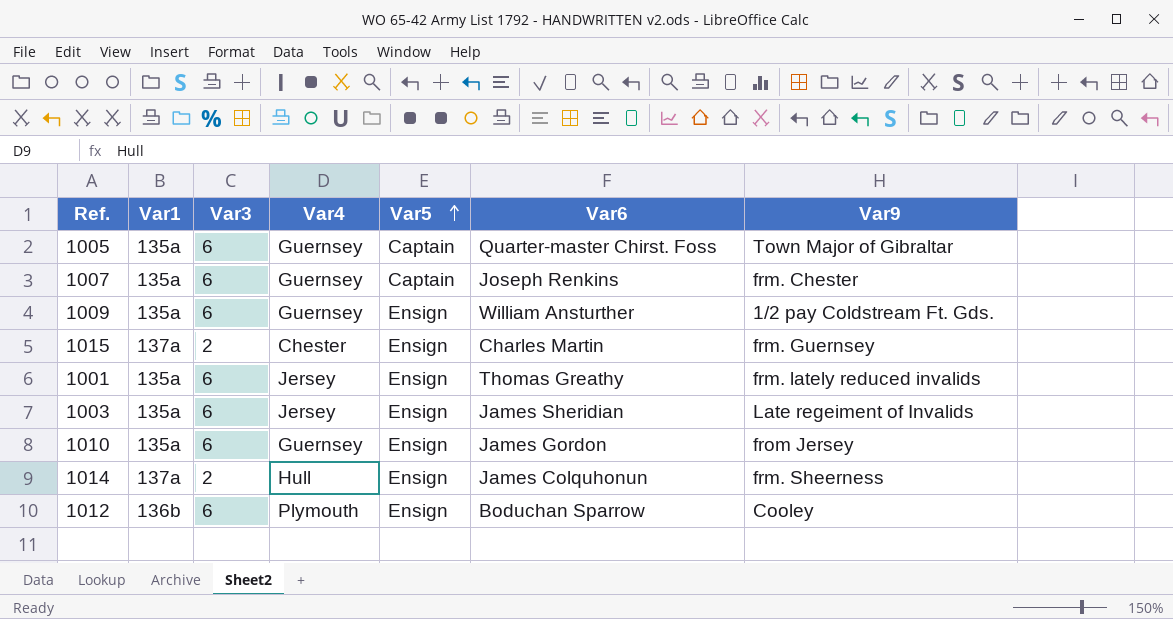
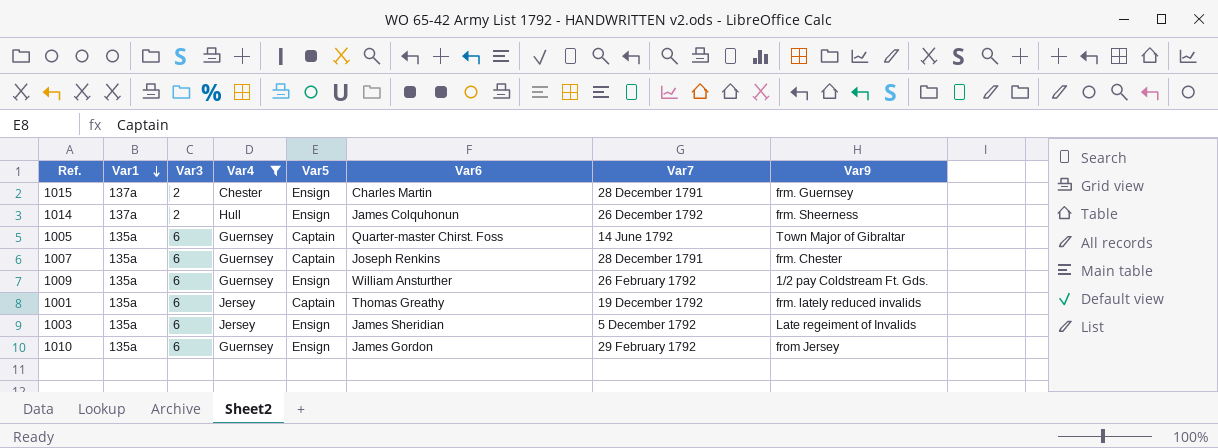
filter: none -> Var4 != Plymouth
row order: Var5 ascending -> Var1 descending
column Var7 | position: none -> 7
1001 | Var5: Ensign -> Captain

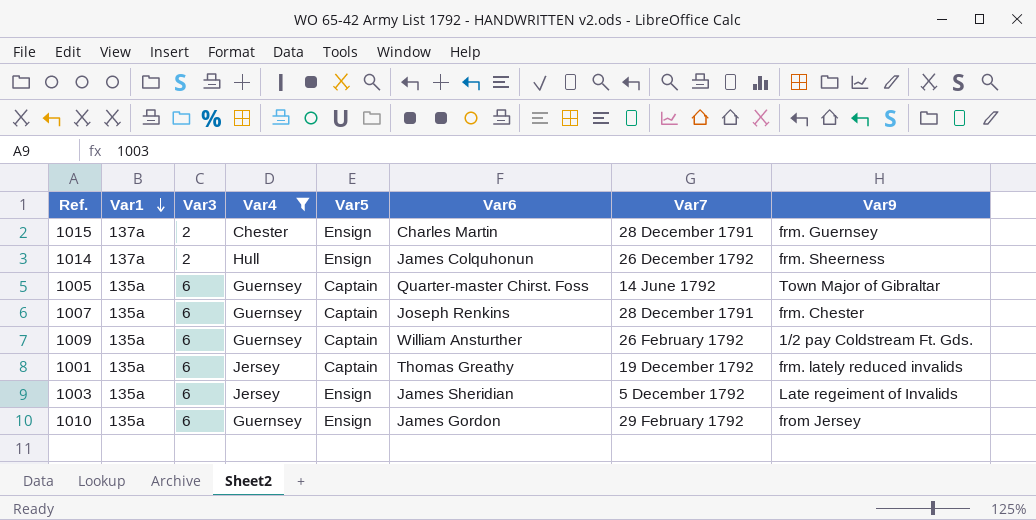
1009 | Var5: Ensign -> Captain

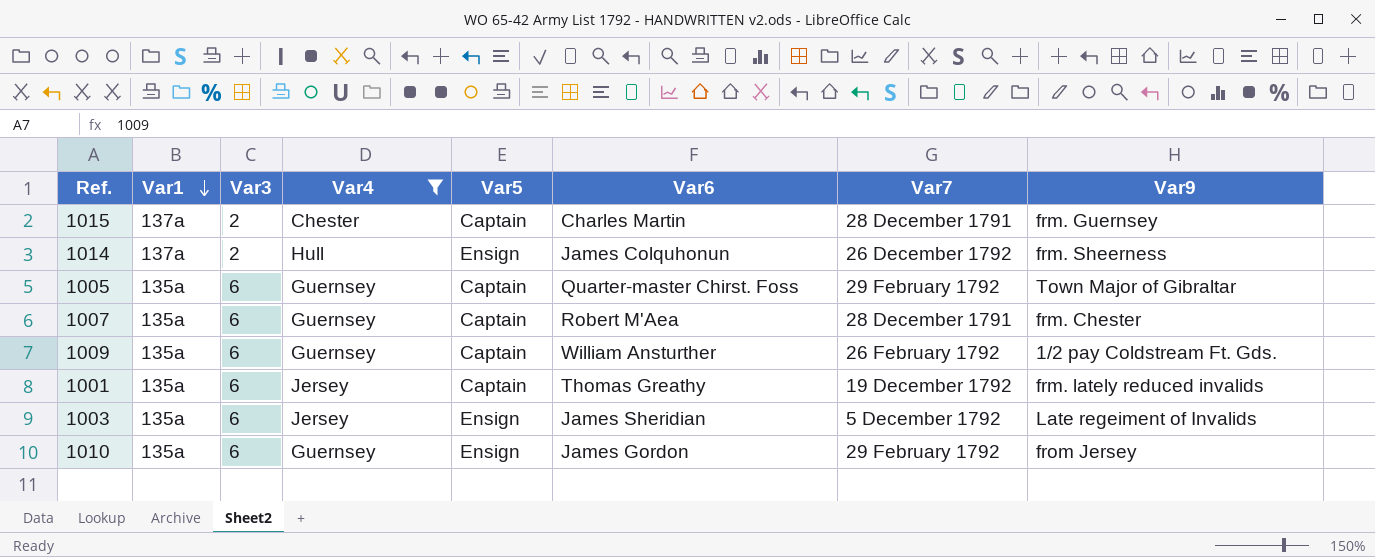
1015 | Var5: Ensign -> Captain
1005 | Var7: 14 June 1792 -> 29 February 1792
1007 | Var6: Joseph Renkins -> Robert M'Aea

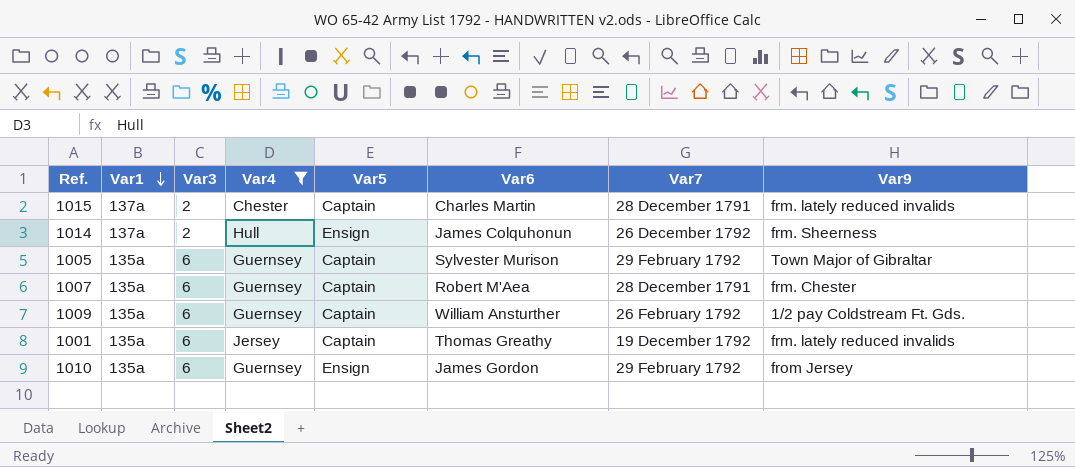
row 1003: 135a | 6 | Jersey | Ensign | James Sheridian | 5 December 1792 | Late regeiment of Invalids -> none
1015 | Var9: frm. Guernsey -> frm. lately reduced invalids
1005 | Var6: Quarter-master Chirst. Foss -> Sylvester Murison

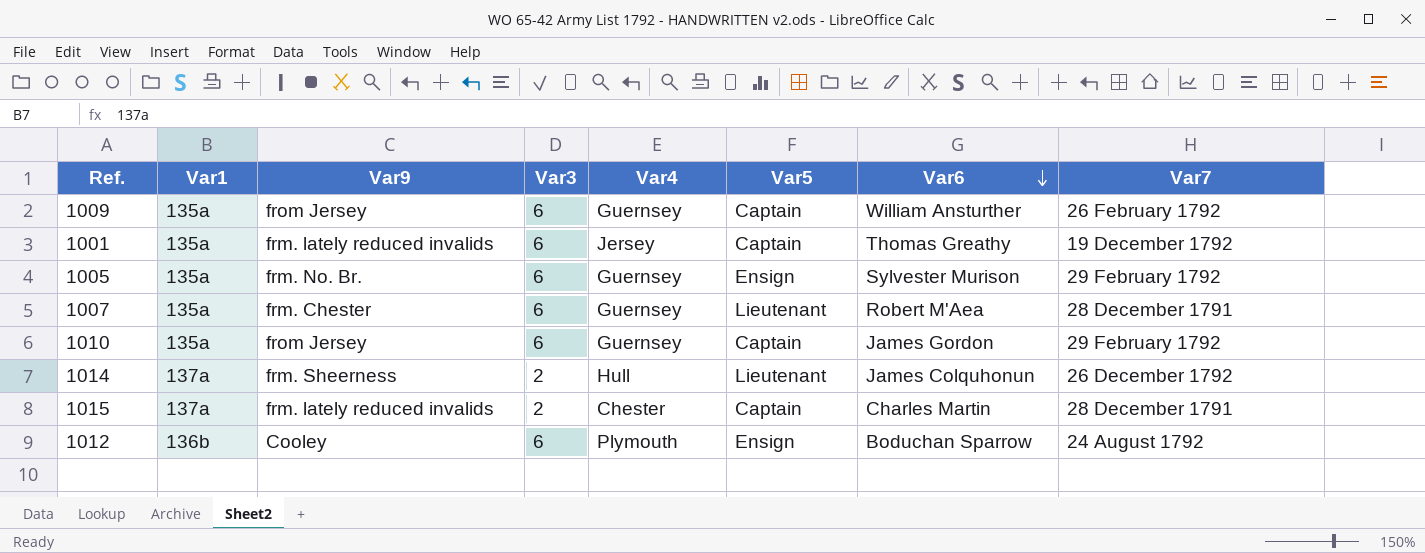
filter: Var4 != Plymouth -> none
row order: Var1 descending -> Var6 descending
column Var9 | position: 8 -> 3
1009 | Var9: 1/2 pay Coldstream Ft. Gds. -> from Jersey
1005 | Var9: Town Major of Gibraltar -> frm. No. Br.
1005 | Var5: Captain -> Ensign
1007 | Var5: Captain -> Lieutenant
1010 | Var5: Ensign -> Captain
1014 | Var5: Ensign -> Lieutenant

